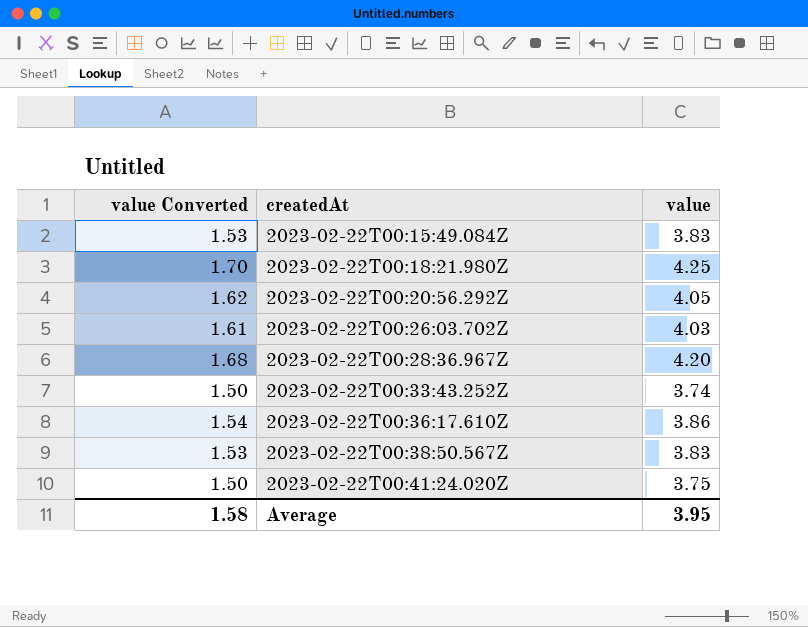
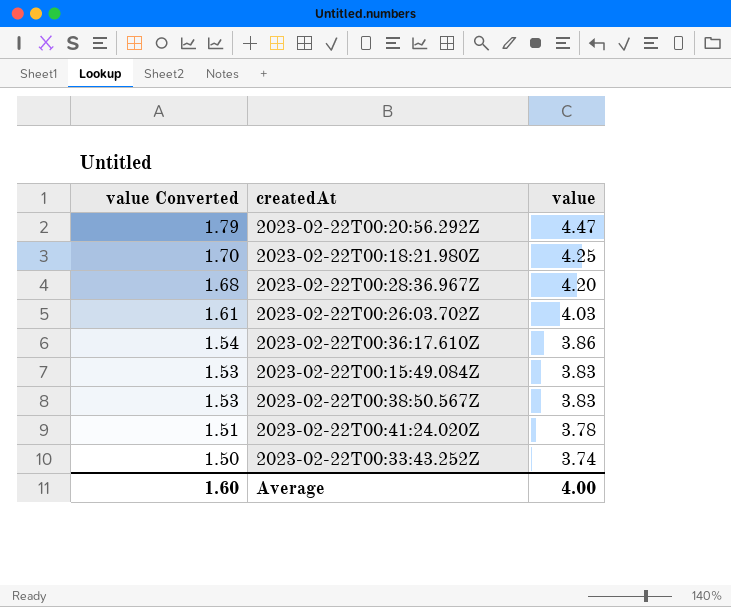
row order: createdAt ascending -> value Converted descending
2023-02-22T00:20:56.292Z | value Converted: 1.62 -> 1.79
2023-02-22T00:20:56.292Z | value: 4.05 -> 4.47
2023-02-22T00:41:24.020Z | value Converted: 1.50 -> 1.51
2023-02-22T00:41:24.020Z | value: 3.75 -> 3.78
Average | value Converted: 1.58 -> 1.60
Average | value: 3.95 -> 4.00

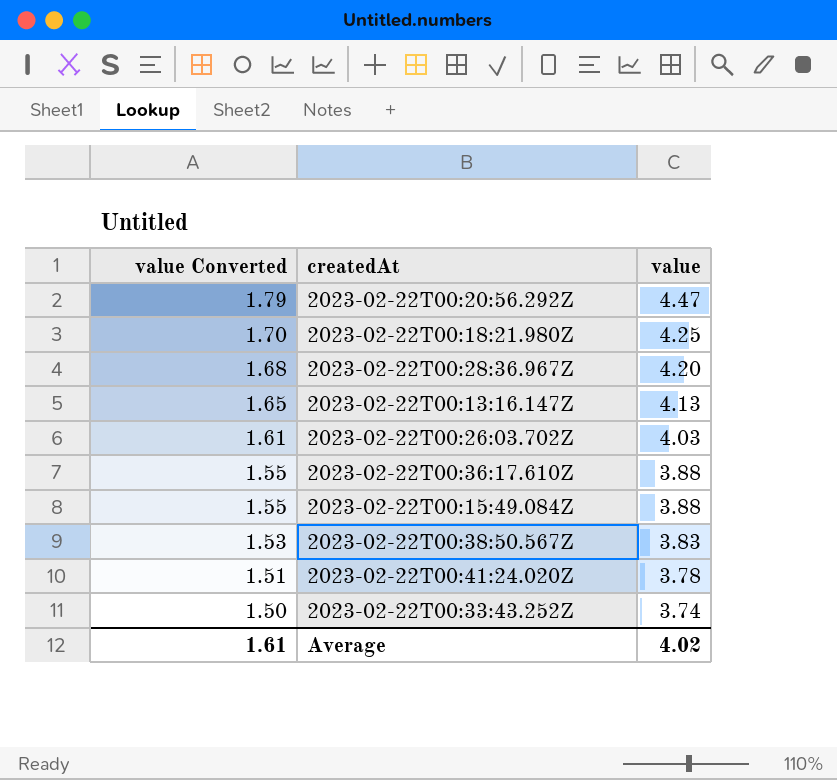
row 2023-02-22T00:13:16.147Z: none -> 1.65 | 4.13
2023-02-22T00:36:17.610Z | value Converted: 1.54 -> 1.55
2023-02-22T00:36:17.610Z | value: 3.86 -> 3.88
2023-02-22T00:15:49.084Z | value Converted: 1.53 -> 1.55
2023-02-22T00:15:49.084Z | value: 3.83 -> 3.88
Average | value Converted: 1.60 -> 1.61
Average | value: 4.00 -> 4.02

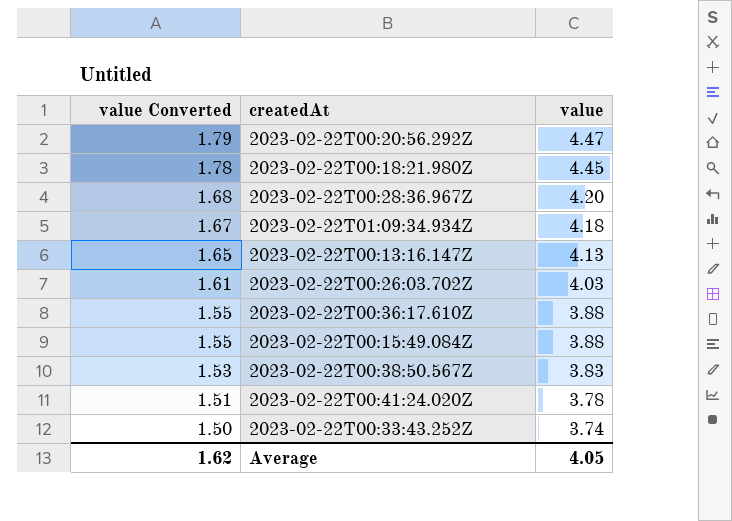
2023-02-22T00:18:21.980Z | value Converted: 1.70 -> 1.78
2023-02-22T00:18:21.980Z | value: 4.25 -> 4.45
row 2023-02-22T01:09:34.934Z: none -> 1.67 | 4.18
Average | value Converted: 1.61 -> 1.62
Average | value: 4.02 -> 4.05

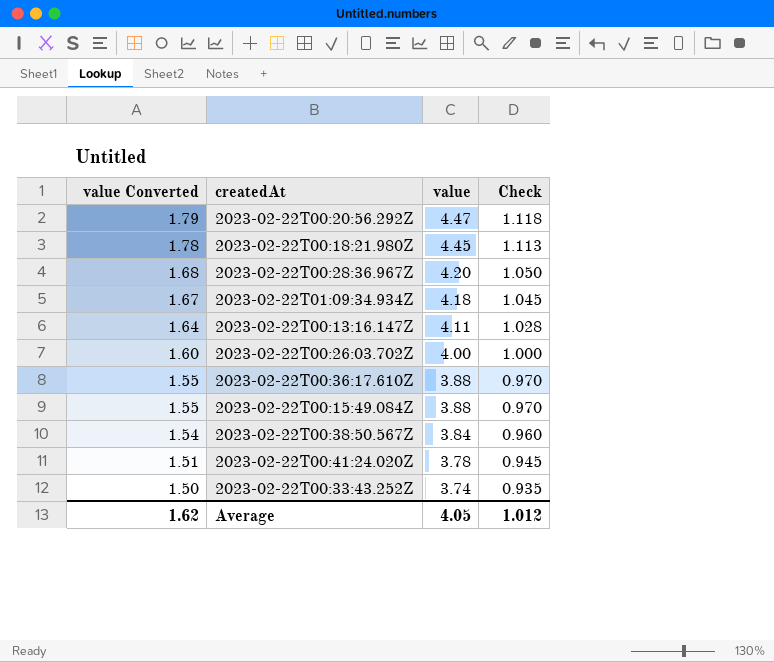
column Check | formula: none -> [value] * 0.25
2023-02-22T00:13:16.147Z | value Converted: 1.65 -> 1.64
2023-02-22T00:13:16.147Z | value: 4.13 -> 4.11
2023-02-22T00:26:03.702Z | value Converted: 1.61 -> 1.60
2023-02-22T00:26:03.702Z | value: 4.03 -> 4.00
2023-02-22T00:38:50.567Z | value Converted: 1.53 -> 1.54
2023-02-22T00:38:50.567Z | value: 3.83 -> 3.84

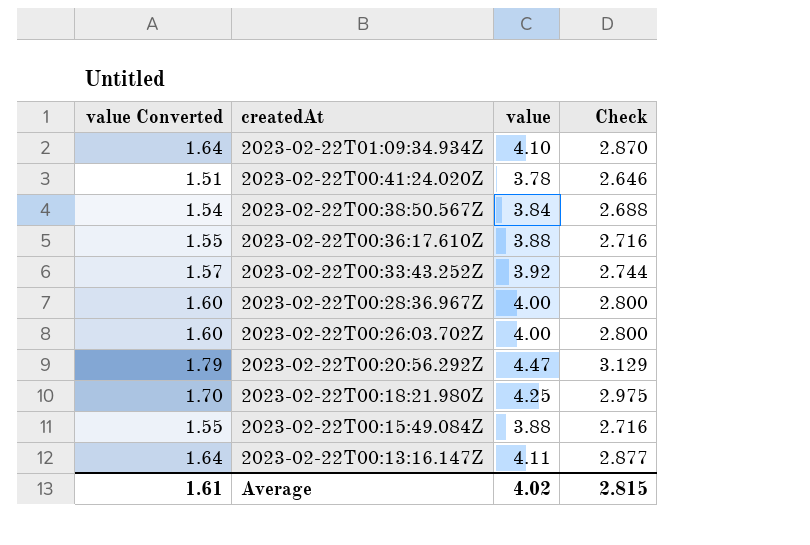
row order: value Converted descending -> createdAt descending
column Check | formula: [value] * 0.25 -> [value] * 0.7
2023-02-22T01:09:34.934Z | value Converted: 1.67 -> 1.64
2023-02-22T01:09:34.934Z | value: 4.18 -> 4.10
2023-02-22T00:33:43.252Z | value Converted: 1.50 -> 1.57
2023-02-22T00:33:43.252Z | value: 3.74 -> 3.92
2023-02-22T00:28:36.967Z | value Converted: 1.68 -> 1.60
2023-02-22T00:28:36.967Z | value: 4.20 -> 4.00
2023-02-22T00:18:21.980Z | value Converted: 1.78 -> 1.70
2023-02-22T00:18:21.980Z | value: 4.45 -> 4.25
Average | value Converted: 1.62 -> 1.61
Average | value: 4.05 -> 4.02
Average | Check: 1.012 -> 2.815

